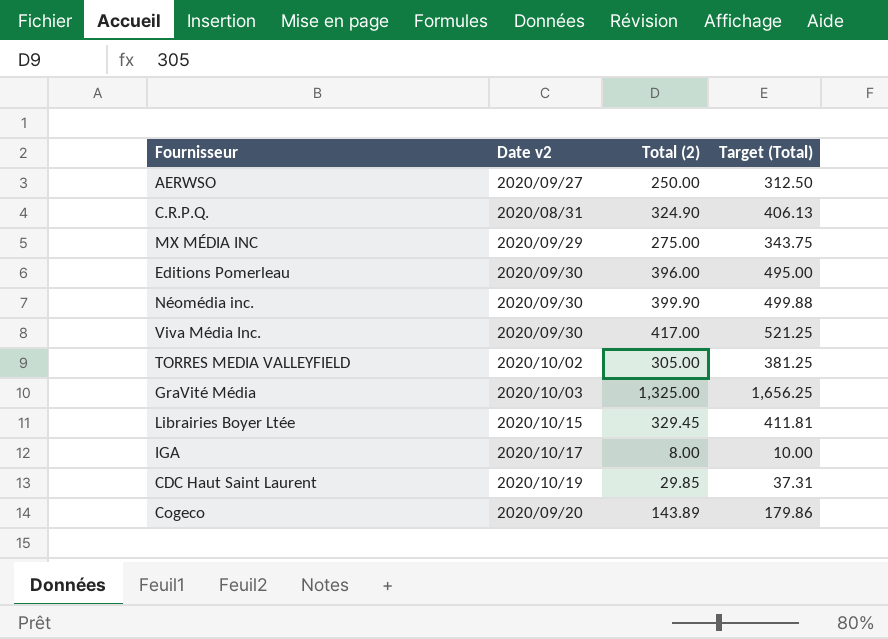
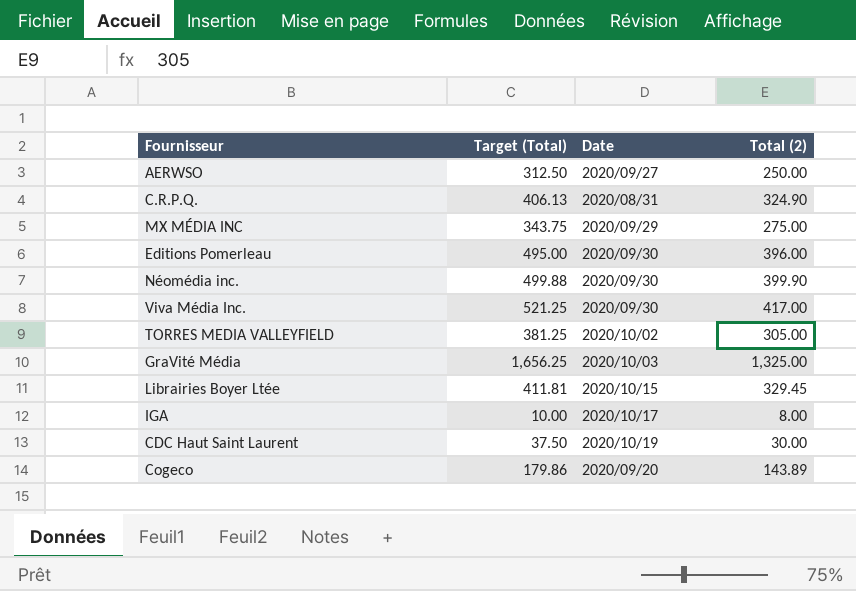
column Target (Total) | position: 4 -> 2
column name: Date v2 -> Date
CDC Haut Saint Laurent | Target (Total): 37.31 -> 37.50
CDC Haut Saint Laurent | Total (2): 29.85 -> 30.00

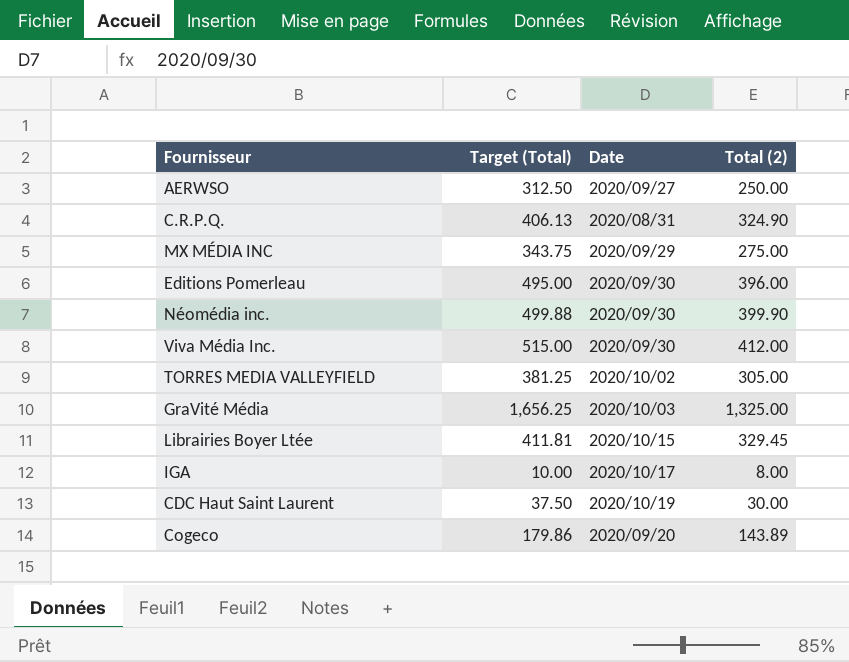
Viva Média Inc. | Target (Total): 521.25 -> 515.00
Viva Média Inc. | Total (2): 417.00 -> 412.00

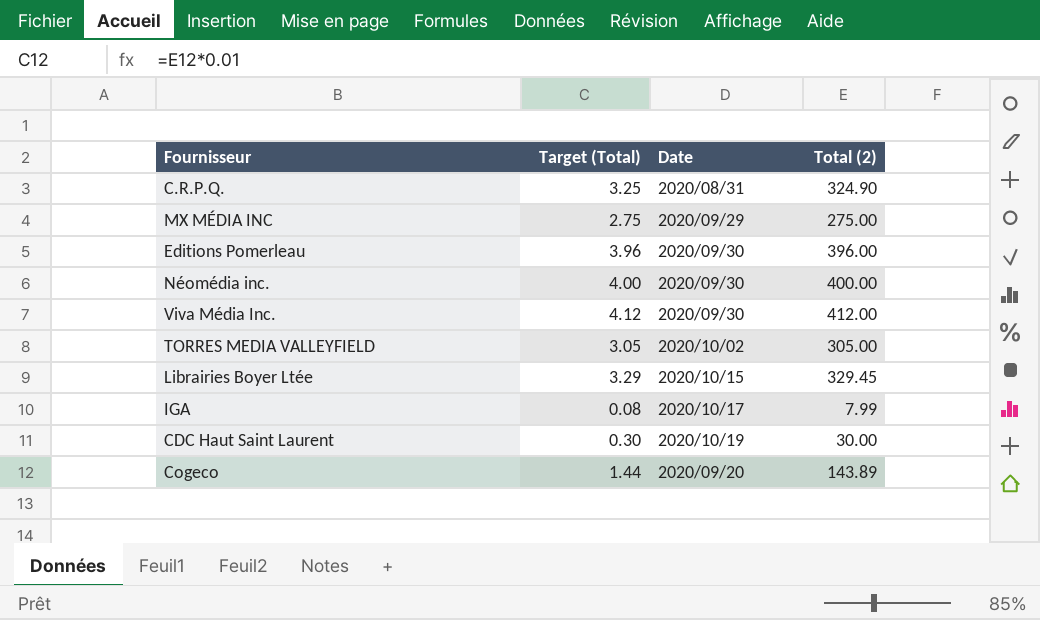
column Target (Total) | formula: [Total (2)] * 1.25 -> [Total (2)] * 0.01
row AERWSO: 312.50 | 2020/09/27 | 250.00 -> none
row GraVité Média: 1,656.25 | 2020/10/03 | 1,325.00 -> none
Néomédia inc. | Total (2): 399.90 -> 400.00
IGA | Total (2): 8.00 -> 7.99

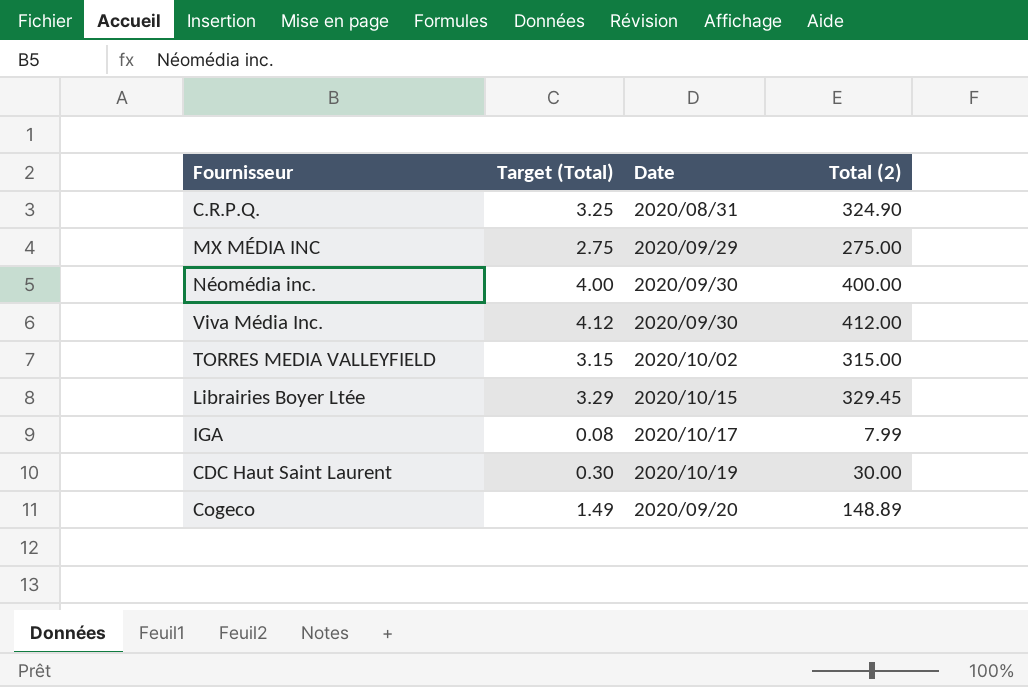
row Editions Pomerleau: 3.96 | 2020/09/30 | 396.00 -> none
TORRES MEDIA VALLEYFIELD | Target (Total): 3.05 -> 3.15
TORRES MEDIA VALLEYFIELD | Total (2): 305.00 -> 315.00
Cogeco | Target (Total): 1.44 -> 1.49
Cogeco | Total (2): 143.89 -> 148.89

